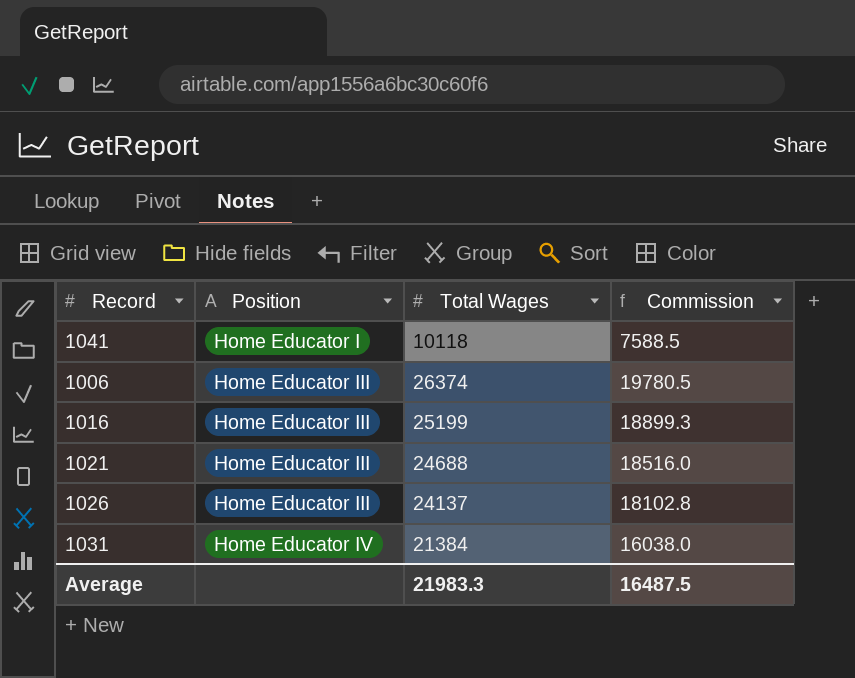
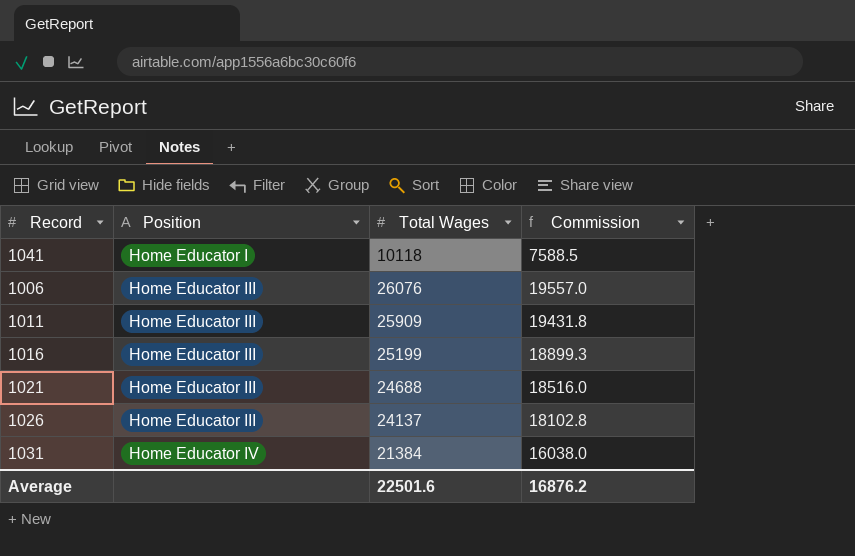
1006 | Total Wages: 26374 -> 26076
1006 | Commission: 19780.5 -> 19557.0
row 1011: none -> Home Educator III | 25909 | 19431.8
Average | Total Wages: 21983.3 -> 22501.6
Average | Commission: 16487.5 -> 16876.2

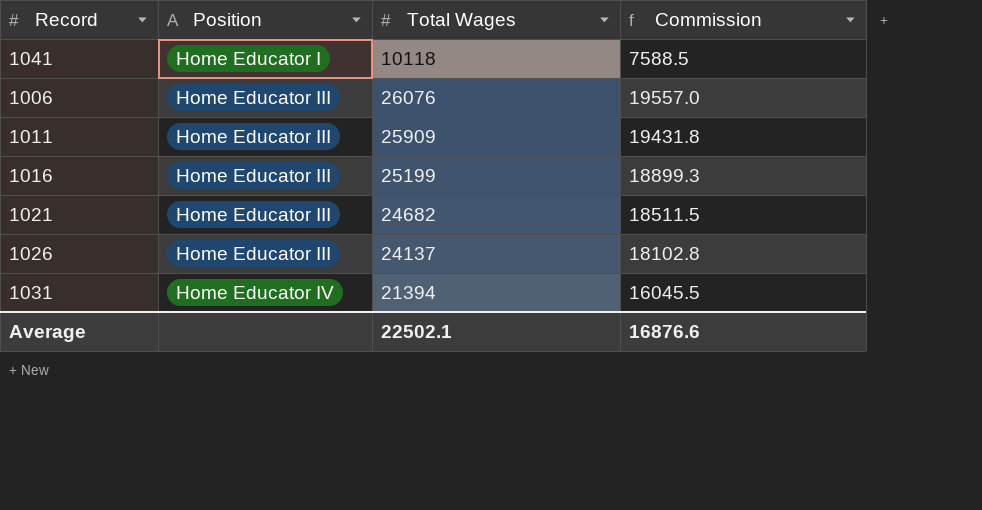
1021 | Total Wages: 24688 -> 24682
1021 | Commission: 18516.0 -> 18511.5
1031 | Total Wages: 21384 -> 21394
1031 | Commission: 16038.0 -> 16045.5
Average | Total Wages: 22501.6 -> 22502.1
Average | Commission: 16876.2 -> 16876.6

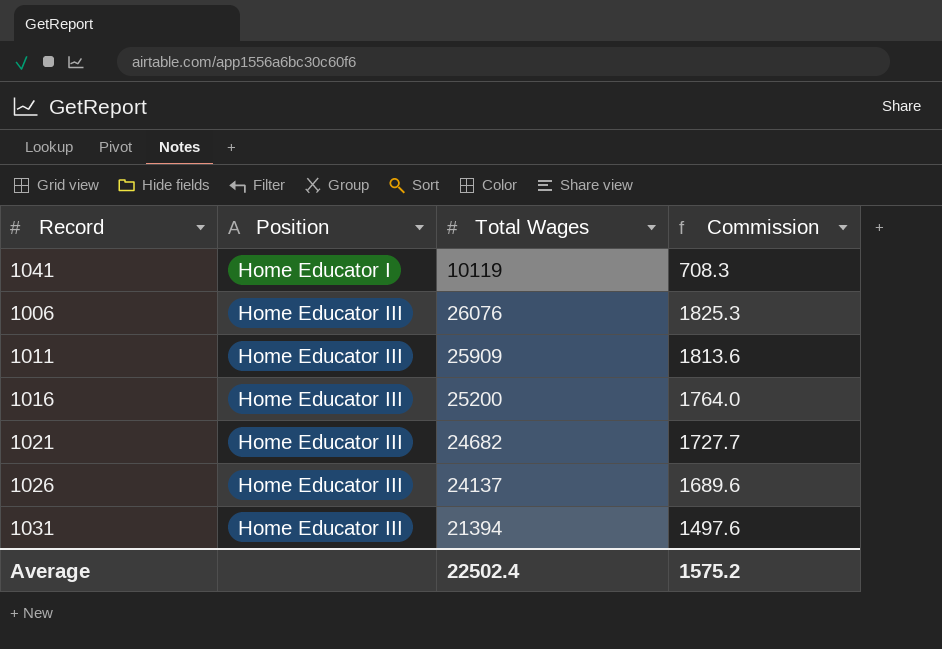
column Commission | formula: [Total Wages] * 0.75 -> [Total Wages] * 0.07
1041 | Total Wages: 10118 -> 10119
1016 | Total Wages: 25199 -> 25200
1031 | Position: Home Educator IV -> Home Educator III
Average | Total Wages: 22502.1 -> 22502.4
Average | Commission: 16876.6 -> 1575.2

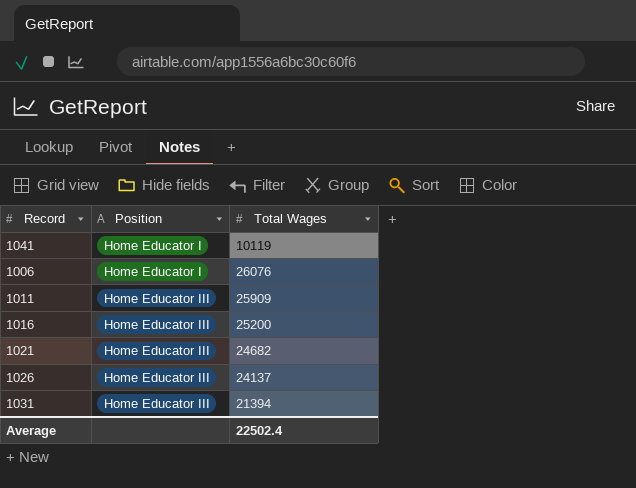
column Commission | formula: [Total Wages] * 0.07 -> none
1006 | Position: Home Educator III -> Home Educator I

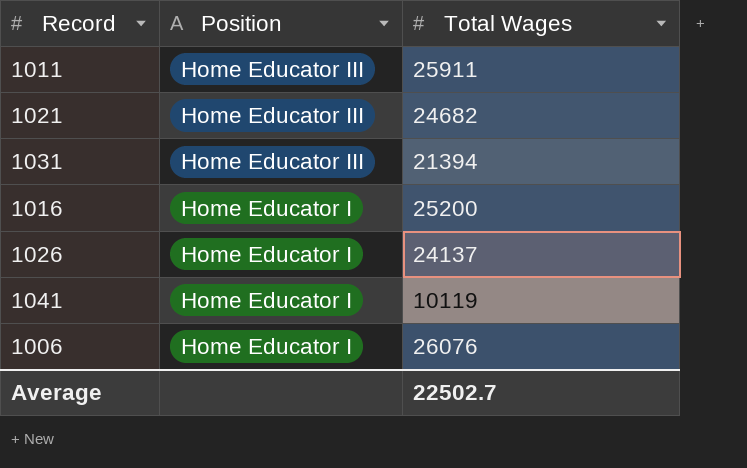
row order: Position ascending -> Position descending
1011 | Total Wages: 25909 -> 25911
1016 | Position: Home Educator III -> Home Educator I
1026 | Position: Home Educator III -> Home Educator I
Average | Total Wages: 22502.4 -> 22502.7

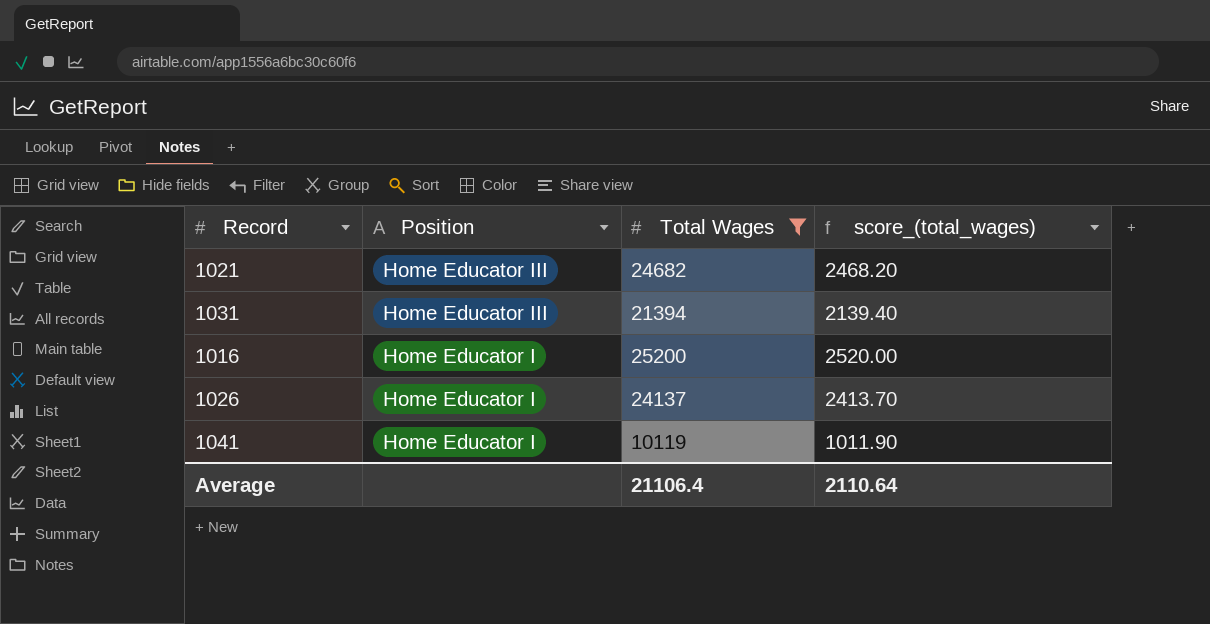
filter: none -> Total Wages <= 25200
column score_(total_wages) | formula: none -> [Total Wages] * 0.1
Average | Total Wages: 22502.7 -> 21106.4

